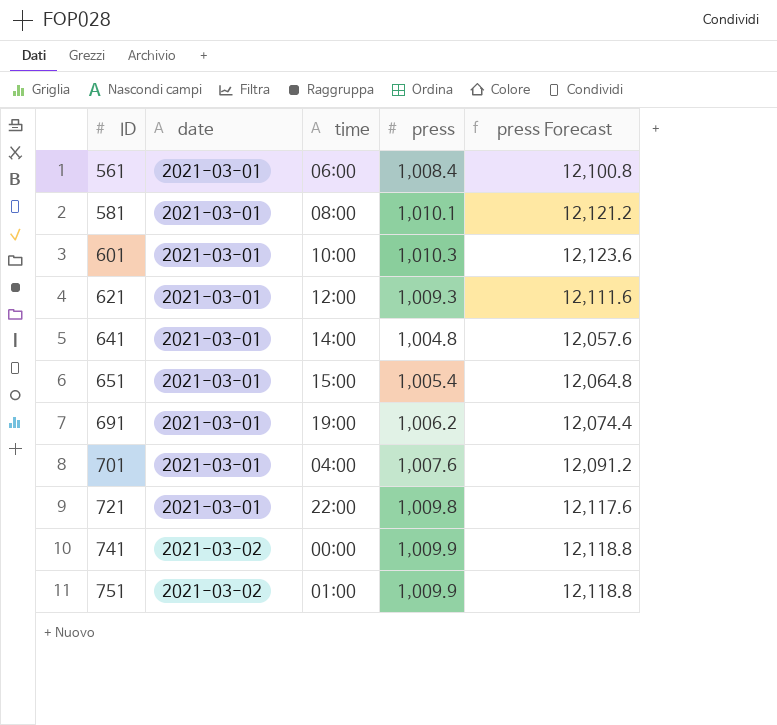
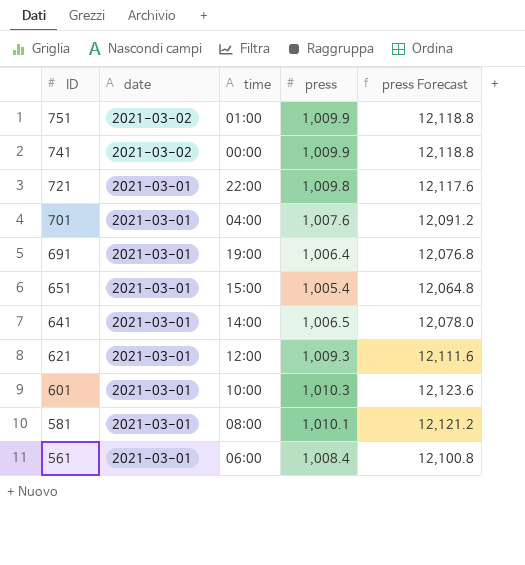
row order: ID ascending -> ID descending
691 | press: 1,006.2 -> 1,006.4
691 | press Forecast: 12,074.4 -> 12,076.8
641 | press: 1,004.8 -> 1,006.5
641 | press Forecast: 12,057.6 -> 12,078.0

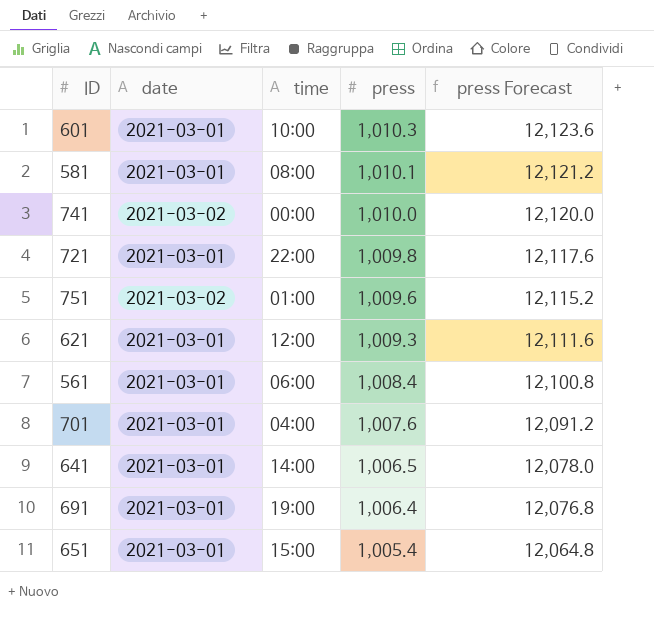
row order: ID descending -> press descending
741 | press: 1,009.9 -> 1,010.0
741 | press Forecast: 12,118.8 -> 12,120.0
751 | press: 1,009.9 -> 1,009.6
751 | press Forecast: 12,118.8 -> 12,115.2

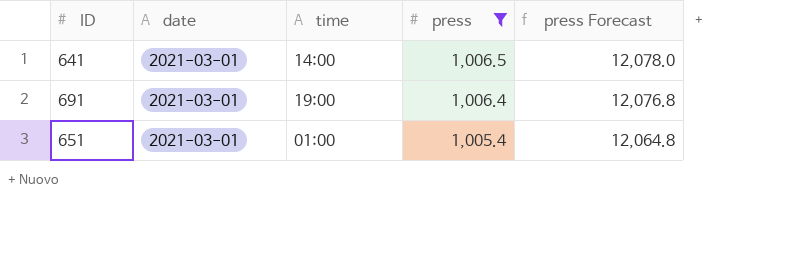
filter: none -> press <= 1,006.5
651 | time: 15:00 -> 01:00

